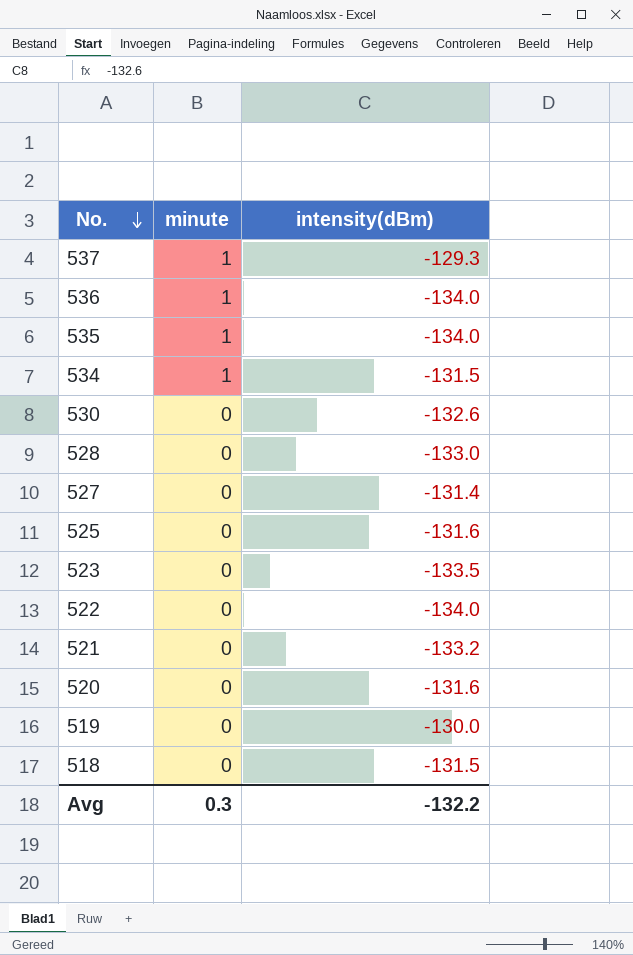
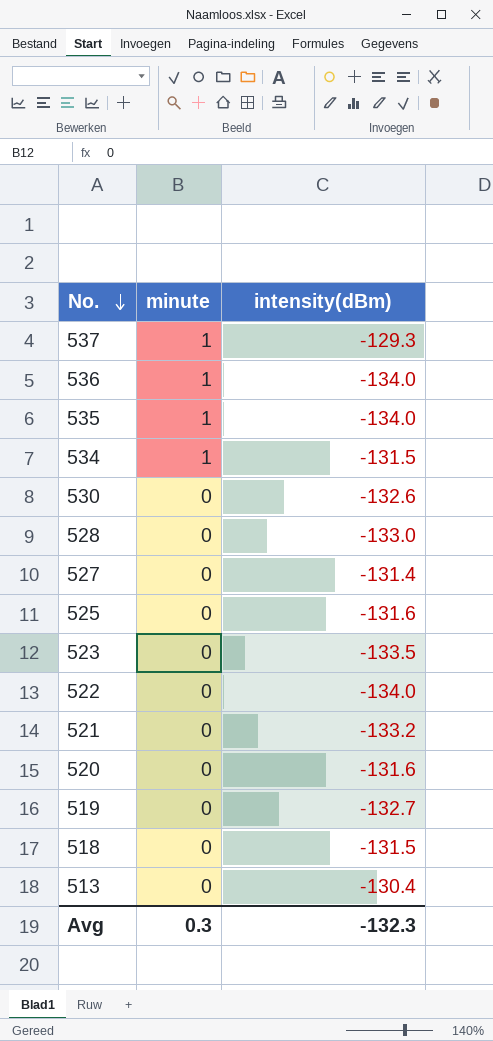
519 | intensity(dBm): -130.0 -> -132.7
row 513: none -> 0 | -130.4
Avg | intensity(dBm): -132.2 -> -132.3

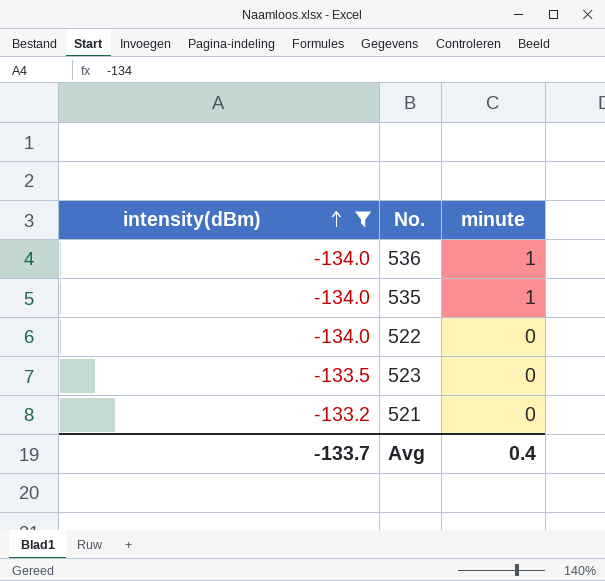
filter: none -> intensity(dBm) <= -133.2
row order: No. descending -> intensity(dBm) ascending
column intensity(dBm) | position: 3 -> 1
Avg | intensity(dBm): -132.3 -> -133.7
Avg | minute: 0.3 -> 0.4

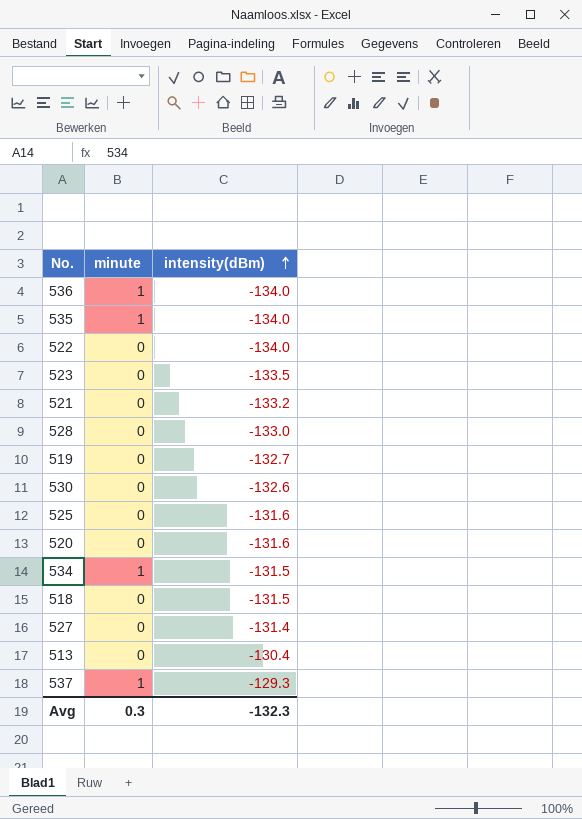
filter: intensity(dBm) <= -133.2 -> none
column intensity(dBm) | position: 1 -> 3
Avg | minute: 0.4 -> 0.3
Avg | intensity(dBm): -133.7 -> -132.3

